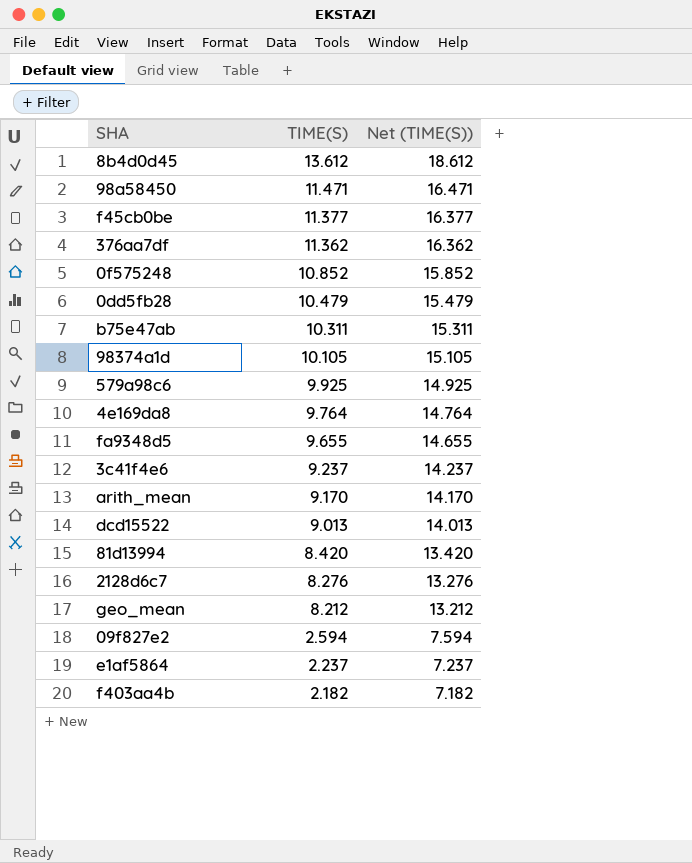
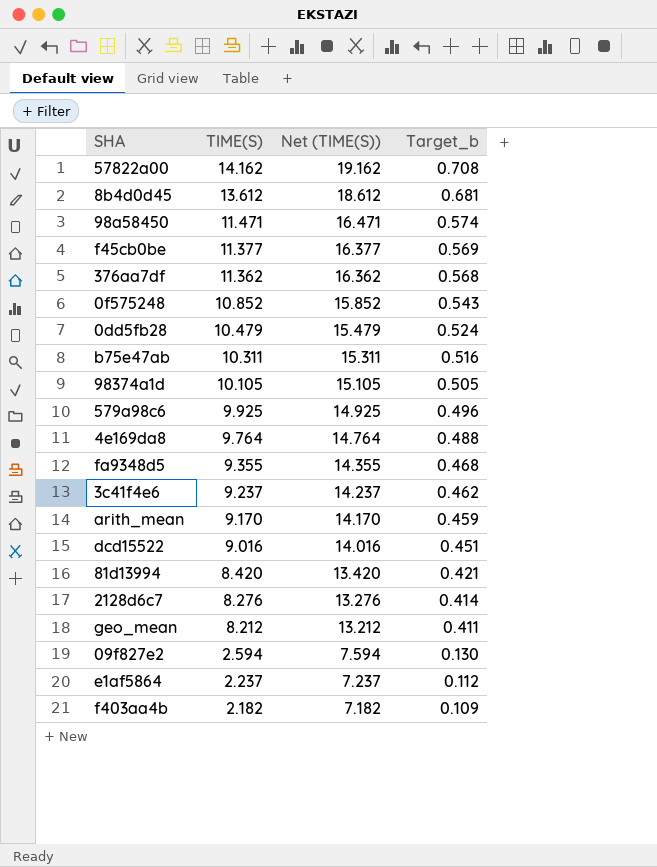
column Target_b | formula: none -> [TIME(S)] * 0.05
row 57822a00: none -> 14.162 | 19.162 | 0.708
fa9348d5 | TIME(S): 9.655 -> 9.355
fa9348d5 | Net (TIME(S)): 14.655 -> 14.355
dcd15522 | TIME(S): 9.013 -> 9.016
dcd15522 | Net (TIME(S)): 14.013 -> 14.016

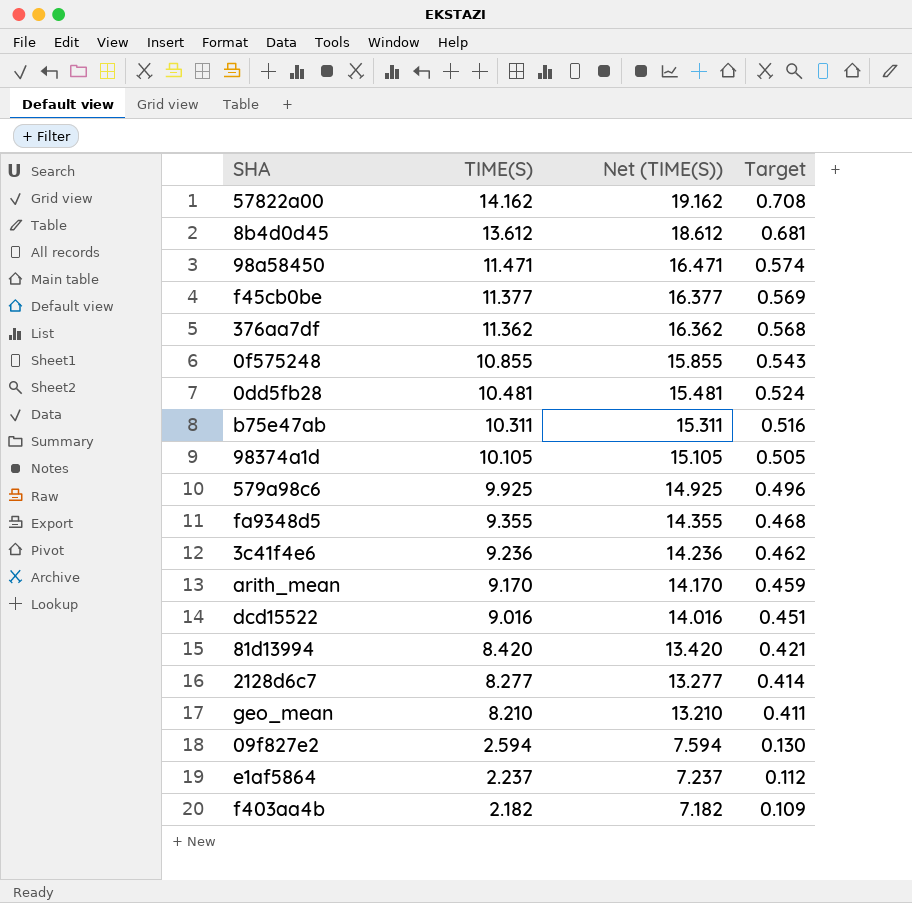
column name: Target_b -> Target
row 4e169da8: 9.764 | 14.764 | 0.488 -> none
0f575248 | TIME(S): 10.852 -> 10.855
0f575248 | Net (TIME(S)): 15.852 -> 15.855
0dd5fb28 | TIME(S): 10.479 -> 10.481
0dd5fb28 | Net (TIME(S)): 15.479 -> 15.481
3c41f4e6 | TIME(S): 9.237 -> 9.236
3c41f4e6 | Net (TIME(S)): 14.237 -> 14.236
2128d6c7 | TIME(S): 8.276 -> 8.277
2128d6c7 | Net (TIME(S)): 13.276 -> 13.277
geo_mean | TIME(S): 8.212 -> 8.210
geo_mean | Net (TIME(S)): 13.212 -> 13.210

